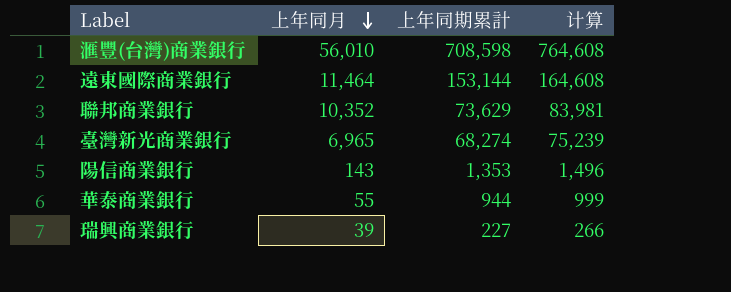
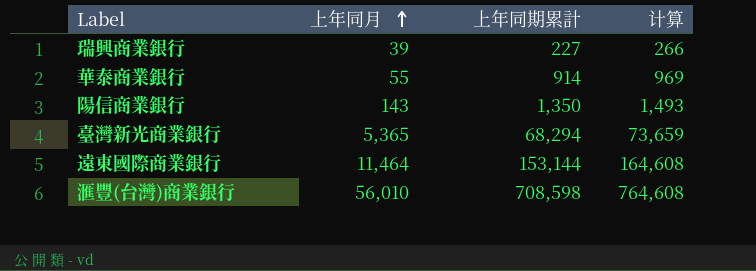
row order: 上年同月 descending -> 上年同月 ascending
row 聯邦商業銀行: 10,352 | 73,629 | 83,981 -> none
華泰商業銀行 | 上年同期累計: 944 -> 914
華泰商業銀行 | 计算: 999 -> 969
陽信商業銀行 | 上年同期累計: 1,353 -> 1,350
陽信商業銀行 | 计算: 1,496 -> 1,493
臺灣新光商業銀行 | 上年同月: 6,965 -> 5,365
臺灣新光商業銀行 | 上年同期累計: 68,274 -> 68,294
臺灣新光商業銀行 | 计算: 75,239 -> 73,659

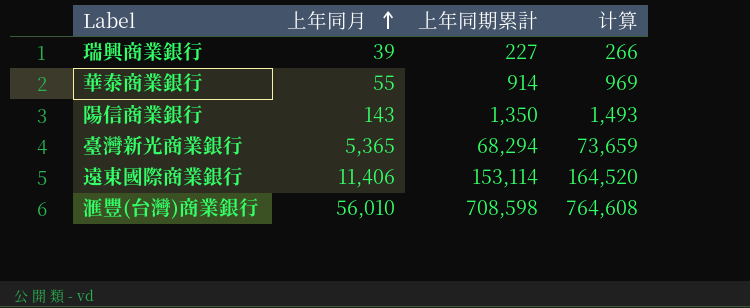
遠東國際商業銀行 | 上年同月: 11,464 -> 11,406
遠東國際商業銀行 | 上年同期累計: 153,144 -> 153,114
遠東國際商業銀行 | 计算: 164,608 -> 164,520

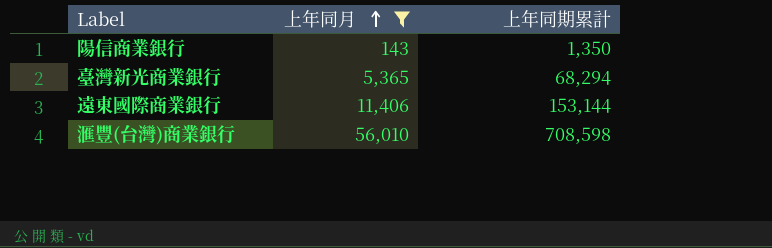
filter: none -> 上年同月 >= 143
column 计算 | formula: [上年同月] + [上年同期累計] -> none
遠東國際商業銀行 | 上年同期累計: 153,114 -> 153,144

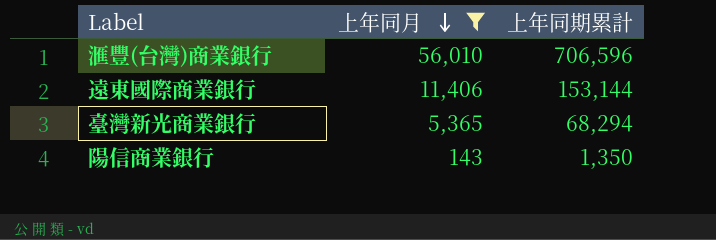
row order: 上年同月 ascending -> 上年同月 descending
滙豐(台灣)商業銀行 | 上年同期累計: 708,598 -> 706,596

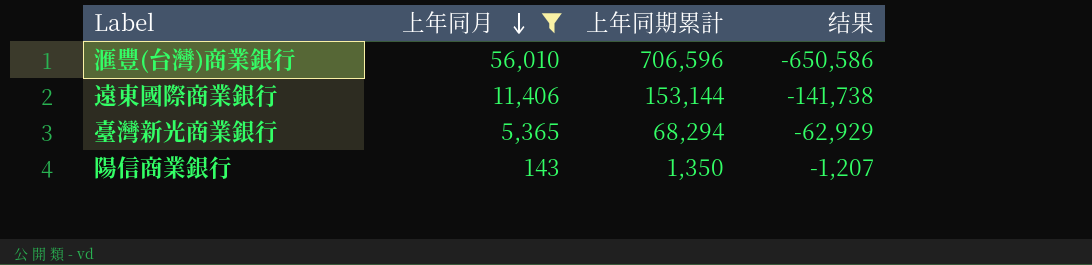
column 结果 | formula: none -> [上年同月] - [上年同期累計]

